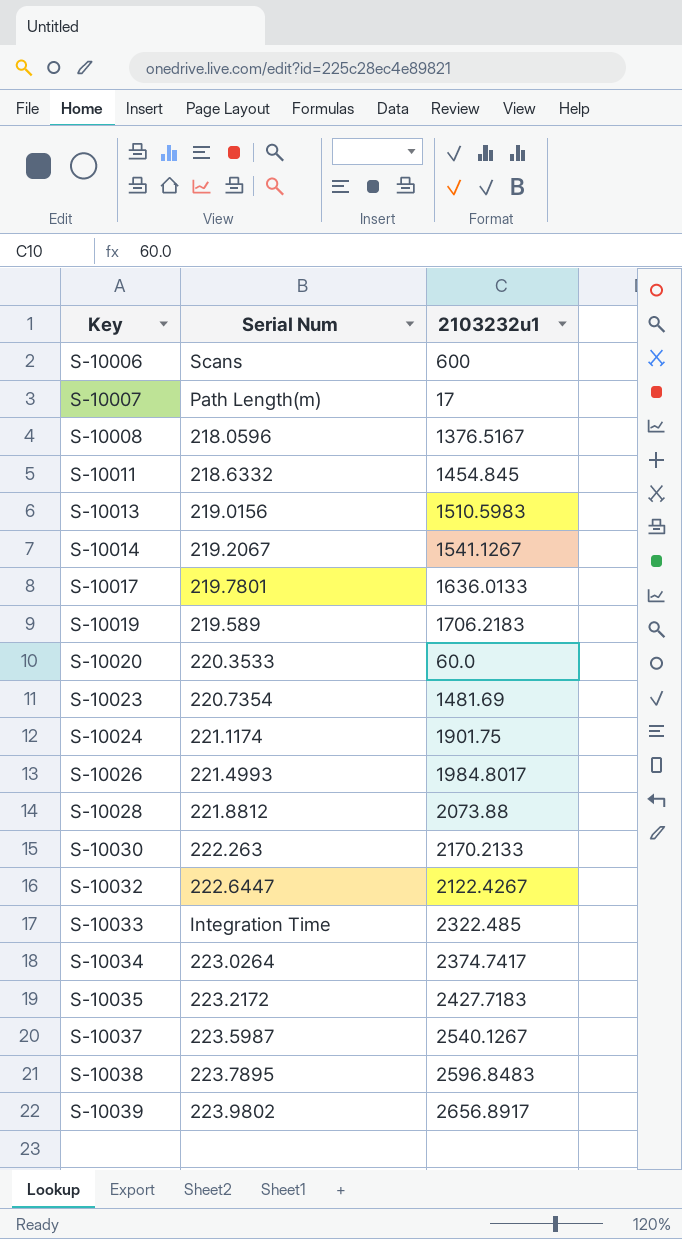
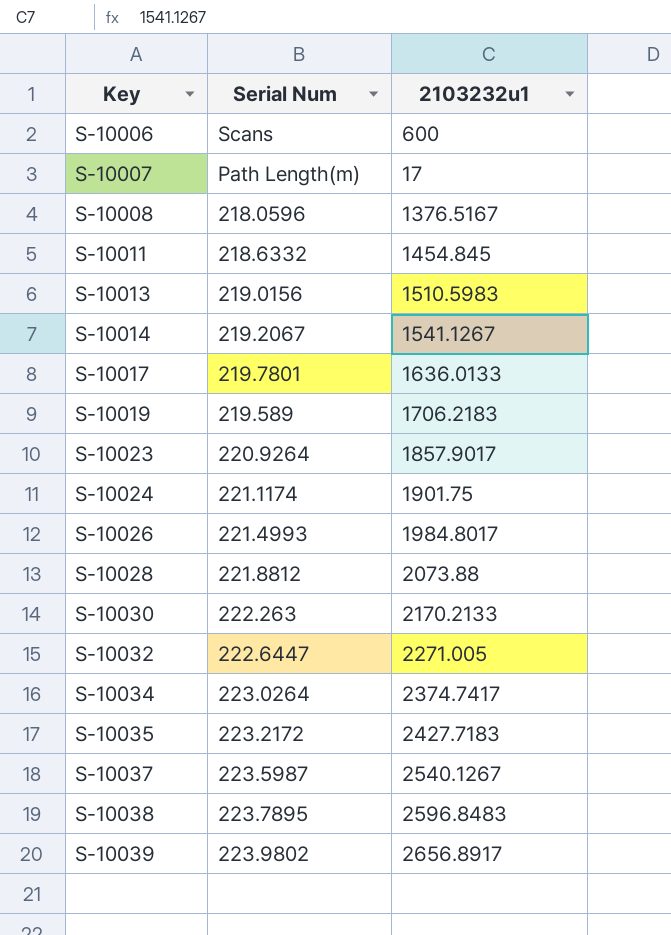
row S-10020: 220.3533 | 60.0 -> none
row S-10033: Integration Time | 2322.485 -> none
S-10023 | Serial Num: 220.7354 -> 220.9264
S-10023 | 2103232u1: 1481.69 -> 1857.9017
S-10032 | 2103232u1: 2122.4267 -> 2271.005

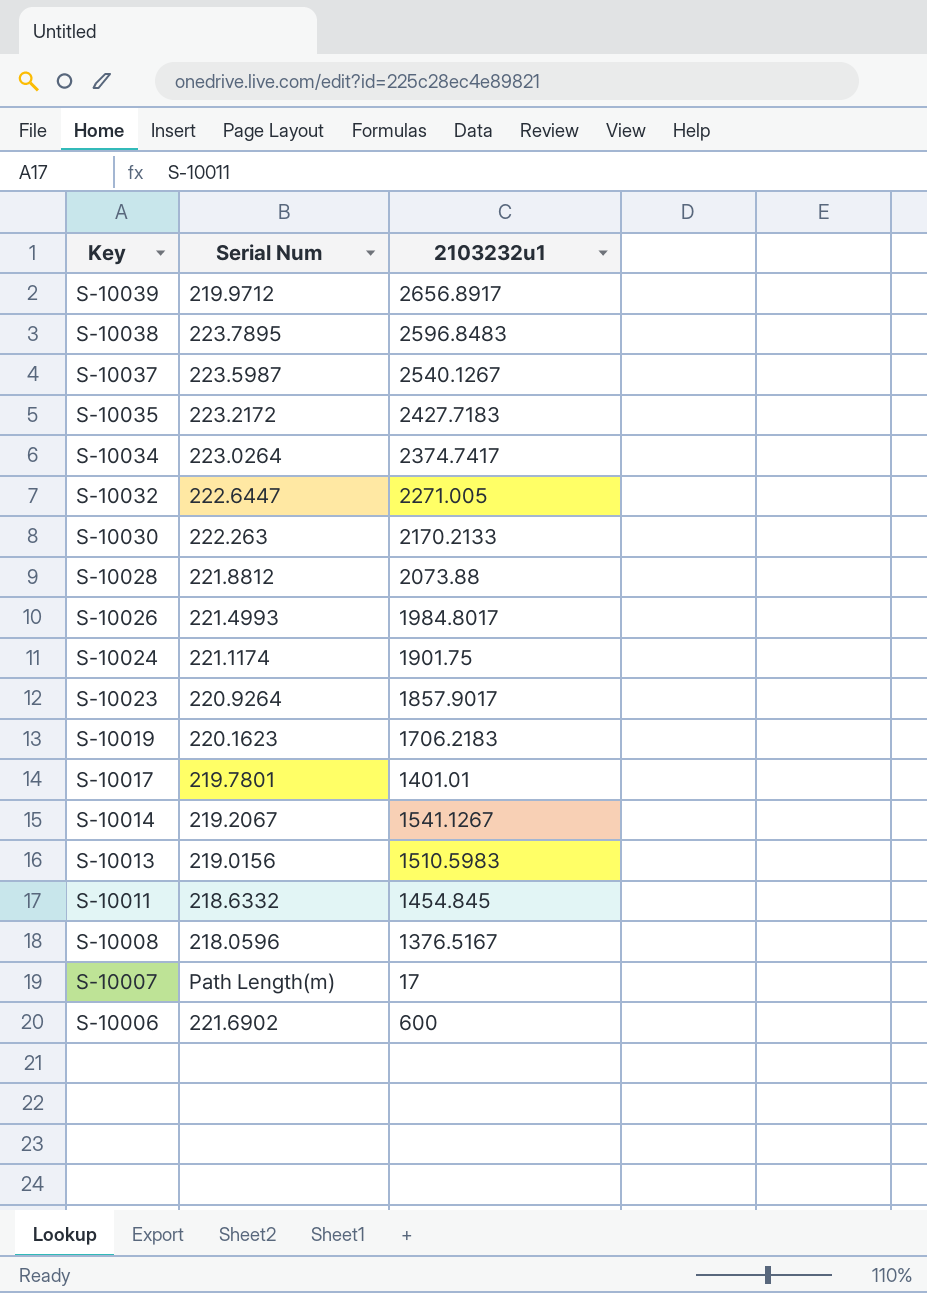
row order: Key ascending -> Key descending
S-10039 | Serial Num: 223.9802 -> 219.9712
S-10019 | Serial Num: 219.589 -> 220.1623
S-10017 | 2103232u1: 1636.0133 -> 1401.01
S-10006 | Serial Num: Scans -> 221.6902

